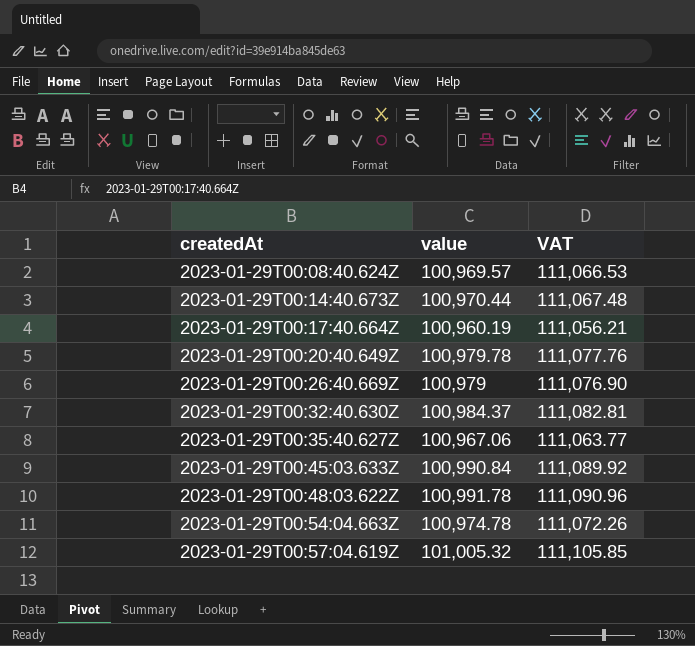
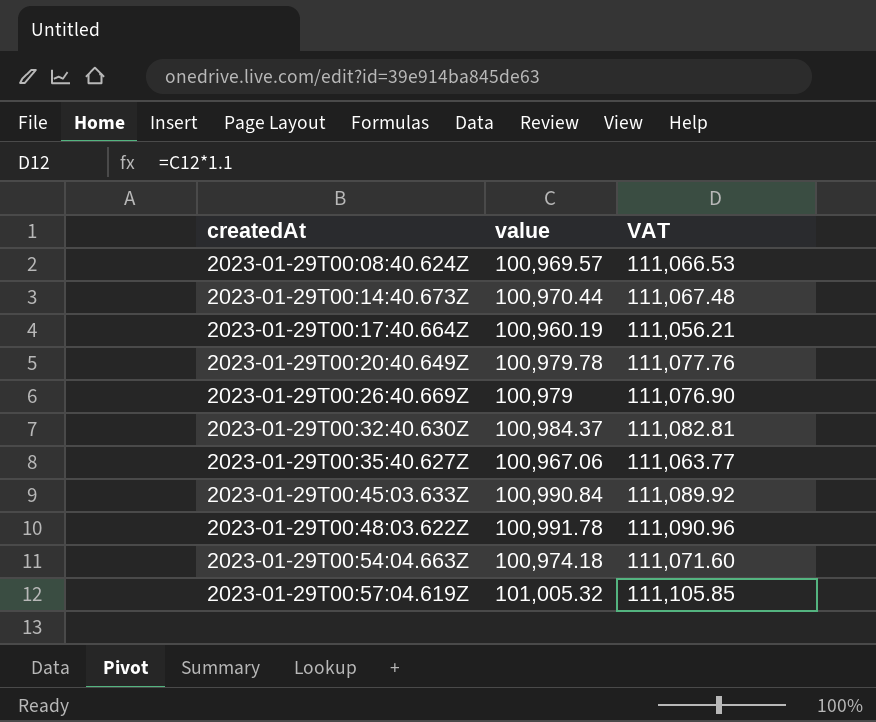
2023-01-29T00:54:04.663Z | value: 100,974.78 -> 100,974.18
2023-01-29T00:54:04.663Z | VAT: 111,072.26 -> 111,071.60

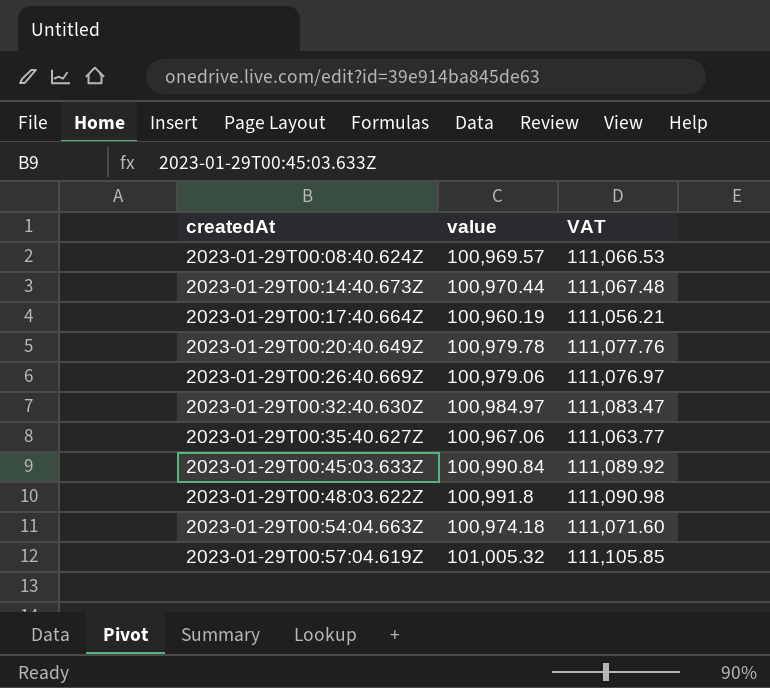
2023-01-29T00:26:40.669Z | value: 100,979 -> 100,979.06
2023-01-29T00:26:40.669Z | VAT: 111,076.90 -> 111,076.97
2023-01-29T00:32:40.630Z | value: 100,984.37 -> 100,984.97
2023-01-29T00:32:40.630Z | VAT: 111,082.81 -> 111,083.47
2023-01-29T00:48:03.622Z | value: 100,991.78 -> 100,991.8
2023-01-29T00:48:03.622Z | VAT: 111,090.96 -> 111,090.98

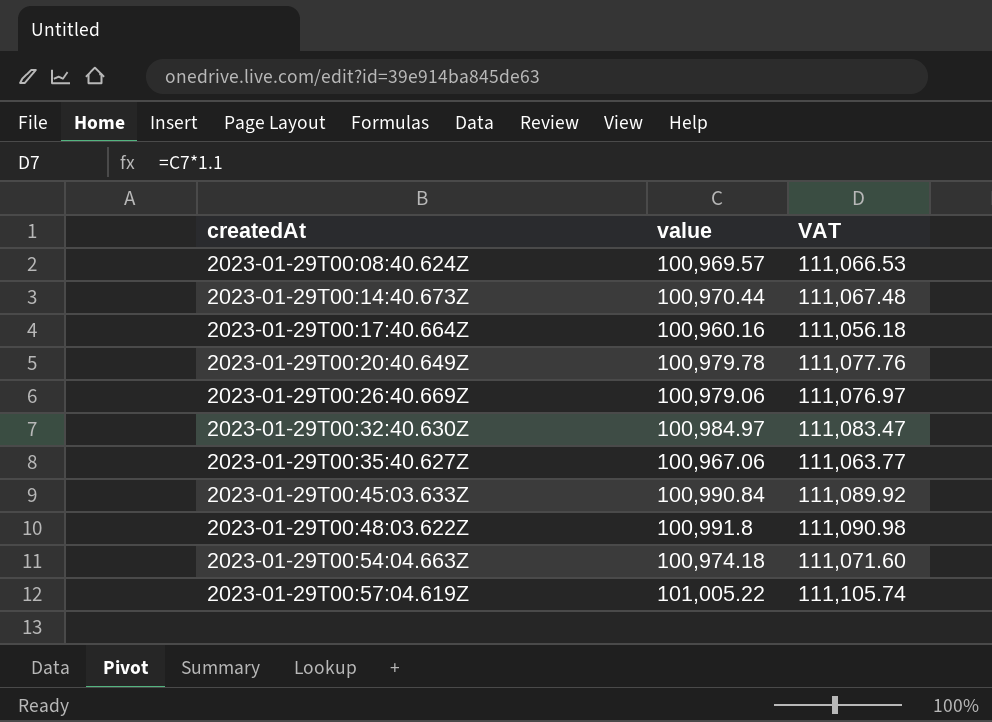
2023-01-29T00:17:40.664Z | value: 100,960.19 -> 100,960.16
2023-01-29T00:17:40.664Z | VAT: 111,056.21 -> 111,056.18
2023-01-29T00:57:04.619Z | value: 101,005.32 -> 101,005.22
2023-01-29T00:57:04.619Z | VAT: 111,105.85 -> 111,105.74

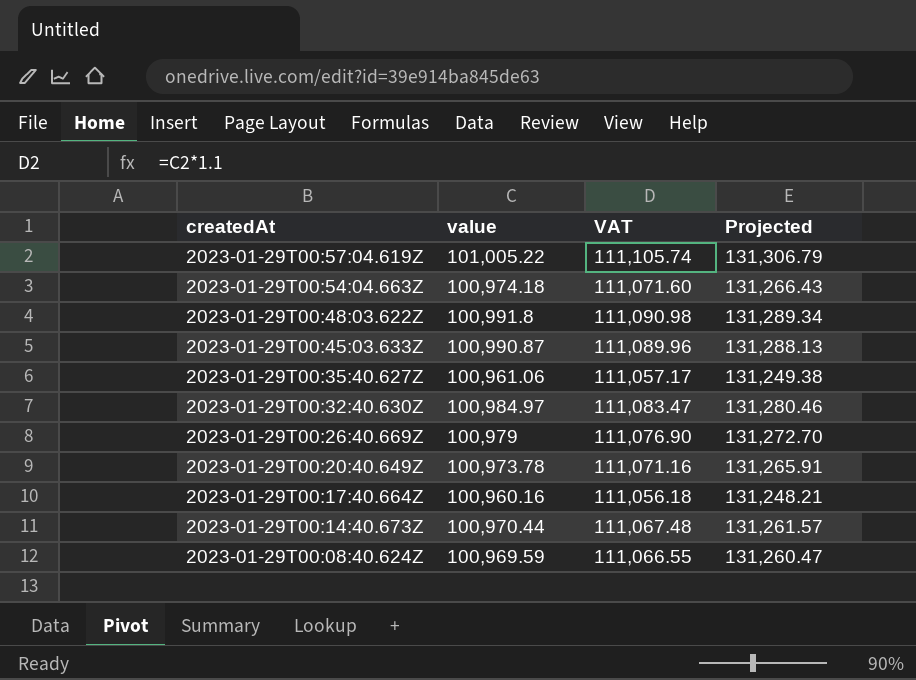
row order: createdAt ascending -> createdAt descending
column Projected | formula: none -> [value] * 1.3
2023-01-29T00:45:03.633Z | value: 100,990.84 -> 100,990.87
2023-01-29T00:45:03.633Z | VAT: 111,089.92 -> 111,089.96
2023-01-29T00:35:40.627Z | value: 100,967.06 -> 100,961.06
2023-01-29T00:35:40.627Z | VAT: 111,063.77 -> 111,057.17
2023-01-29T00:26:40.669Z | value: 100,979.06 -> 100,979
2023-01-29T00:26:40.669Z | VAT: 111,076.97 -> 111,076.90
2023-01-29T00:20:40.649Z | value: 100,979.78 -> 100,973.78
2023-01-29T00:20:40.649Z | VAT: 111,077.76 -> 111,071.16
2023-01-29T00:08:40.624Z | value: 100,969.57 -> 100,969.59
2023-01-29T00:08:40.624Z | VAT: 111,066.53 -> 111,066.55

